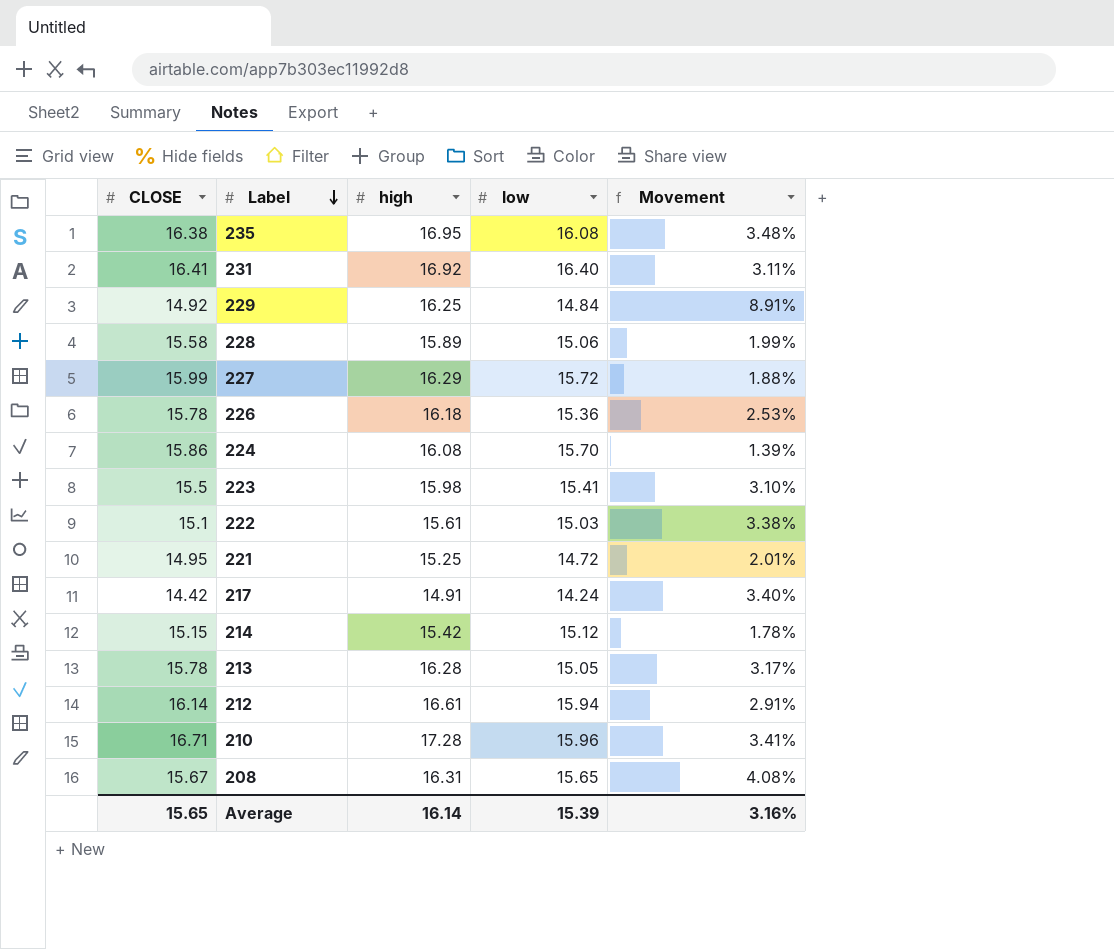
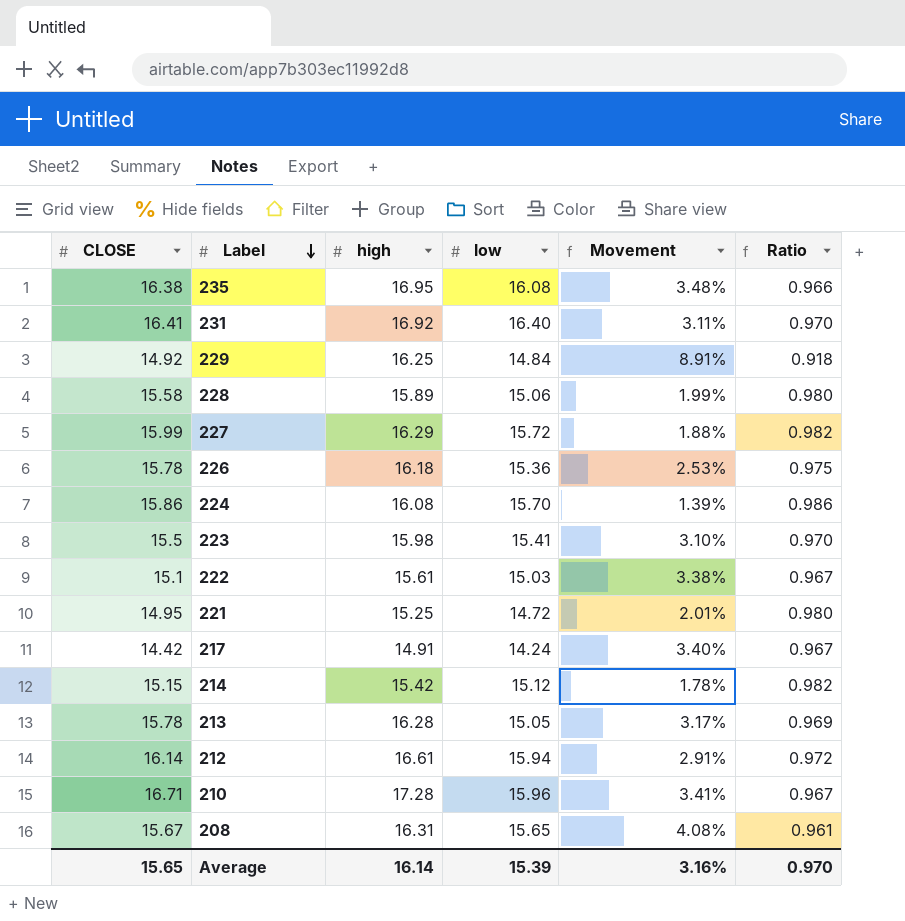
column Ratio | formula: none -> [CLOSE] / [high]

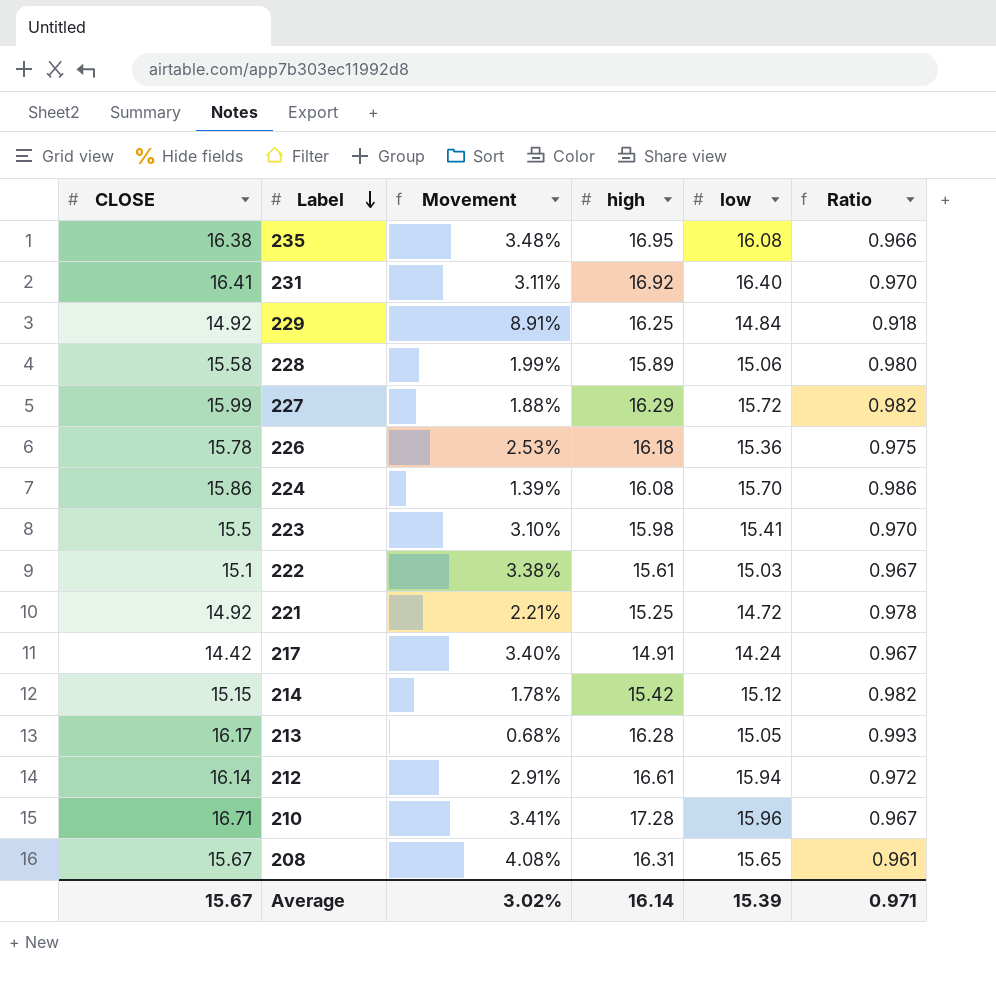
column Movement | position: 5 -> 3
221 | CLOSE: 14.95 -> 14.92
221 | Movement: 2.01% -> 2.21%
221 | Ratio: 0.980 -> 0.978
213 | CLOSE: 15.78 -> 16.17
213 | Movement: 3.17% -> 0.68%
213 | Ratio: 0.969 -> 0.993
Average | CLOSE: 15.65 -> 15.67
Average | Movement: 3.16% -> 3.02%
Average | Ratio: 0.970 -> 0.971

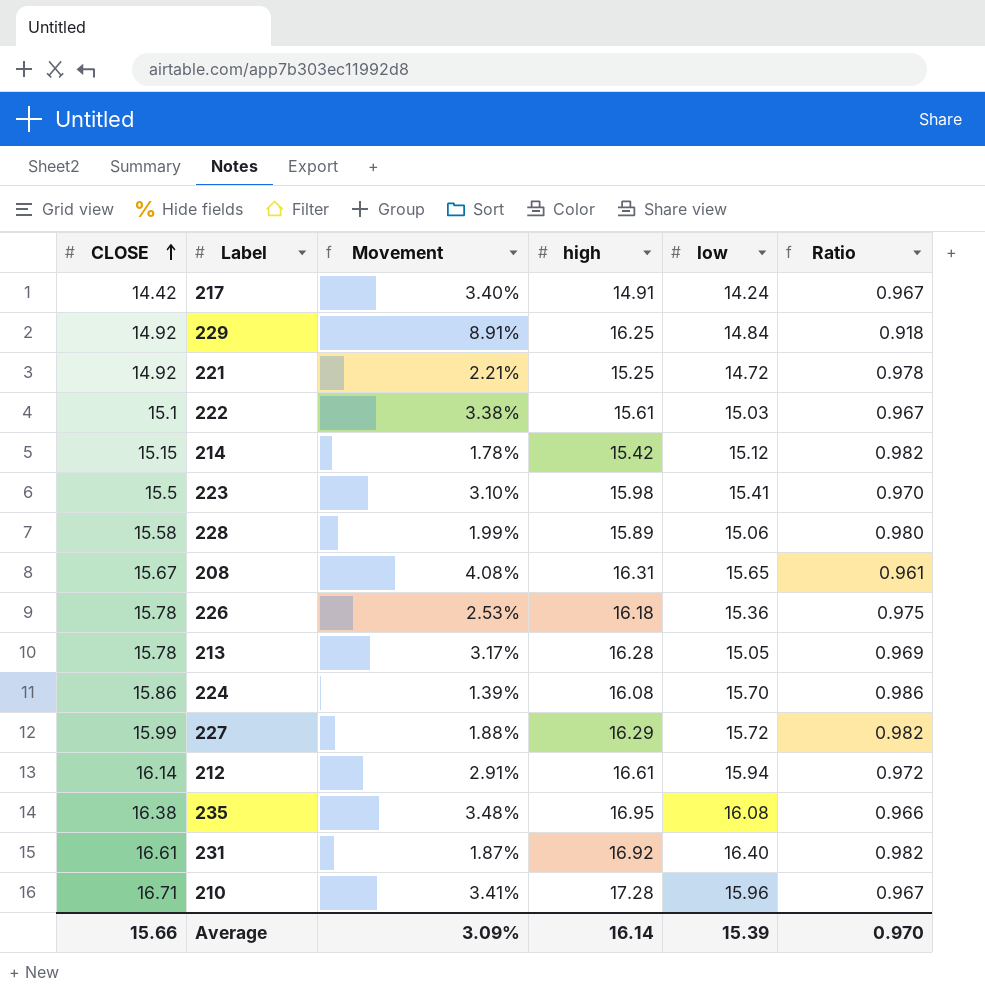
row order: Label descending -> CLOSE ascending
213 | CLOSE: 16.17 -> 15.78
213 | Movement: 0.68% -> 3.17%
213 | Ratio: 0.993 -> 0.969
231 | CLOSE: 16.41 -> 16.61
231 | Movement: 3.11% -> 1.87%
231 | Ratio: 0.970 -> 0.982
Average | CLOSE: 15.67 -> 15.66
Average | Movement: 3.02% -> 3.09%
Average | Ratio: 0.971 -> 0.970

